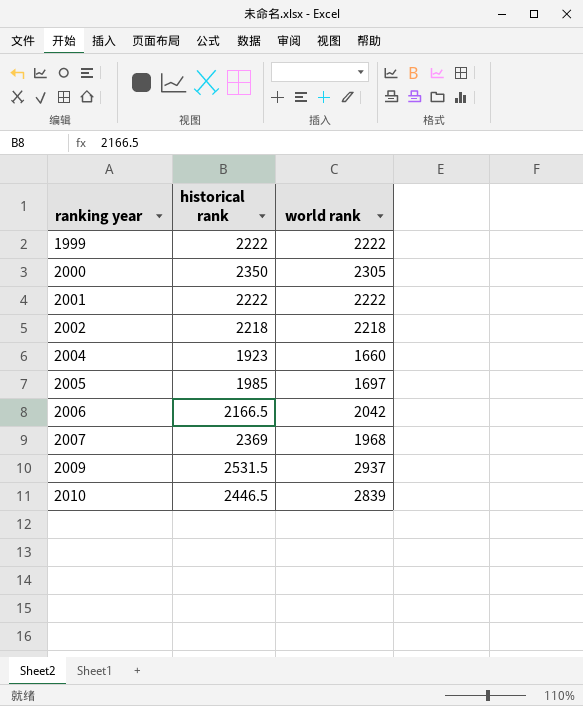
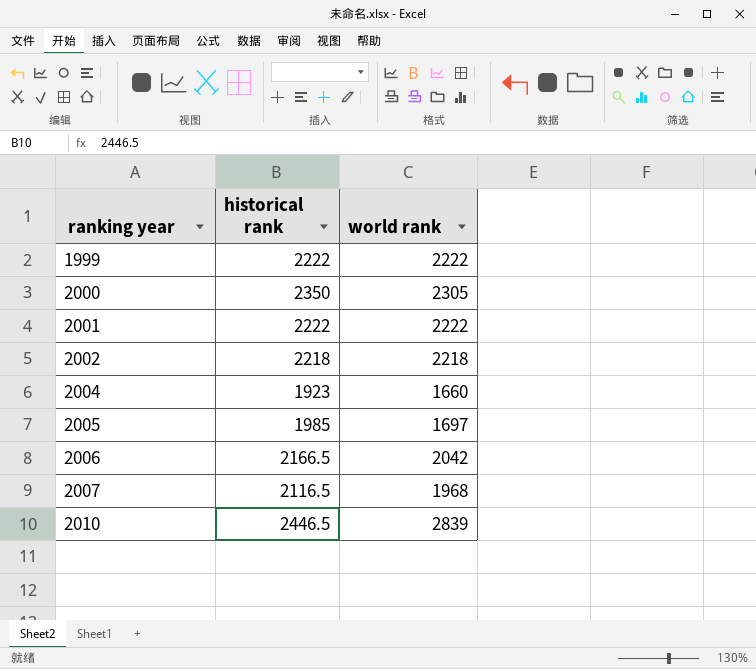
row 2009: 2531.5 | 2937 -> none
2007 | historical rank: 2369 -> 2116.5

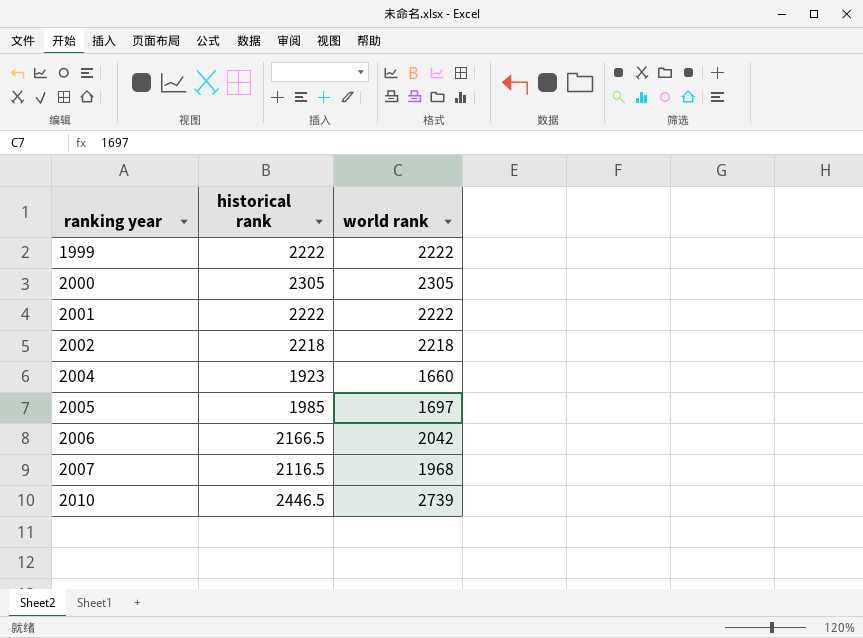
2000 | historical rank: 2350 -> 2305
2010 | world rank: 2839 -> 2739

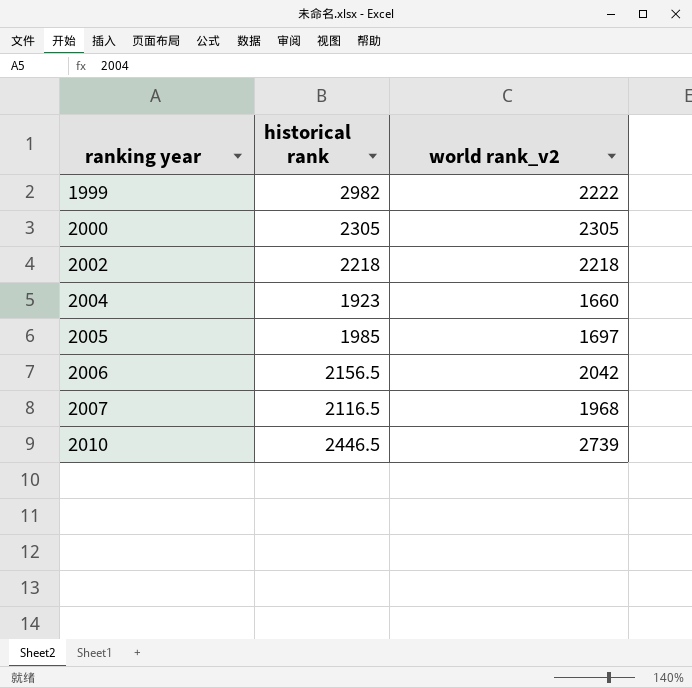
column name: world rank -> world rank_v2
row 2001: 2222 | 2222 -> none
1999 | historical rank: 2222 -> 2982
2006 | historical rank: 2166.5 -> 2156.5

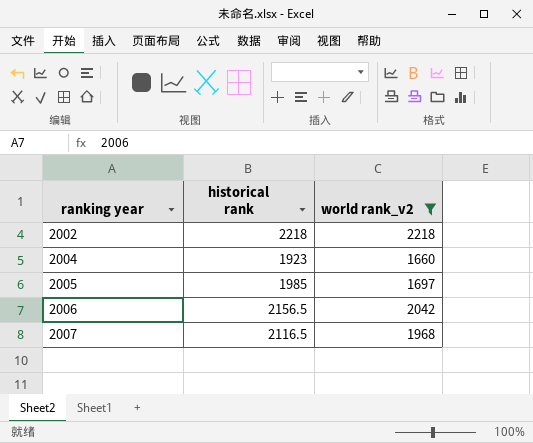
filter: none -> world rank_v2 <= 2218

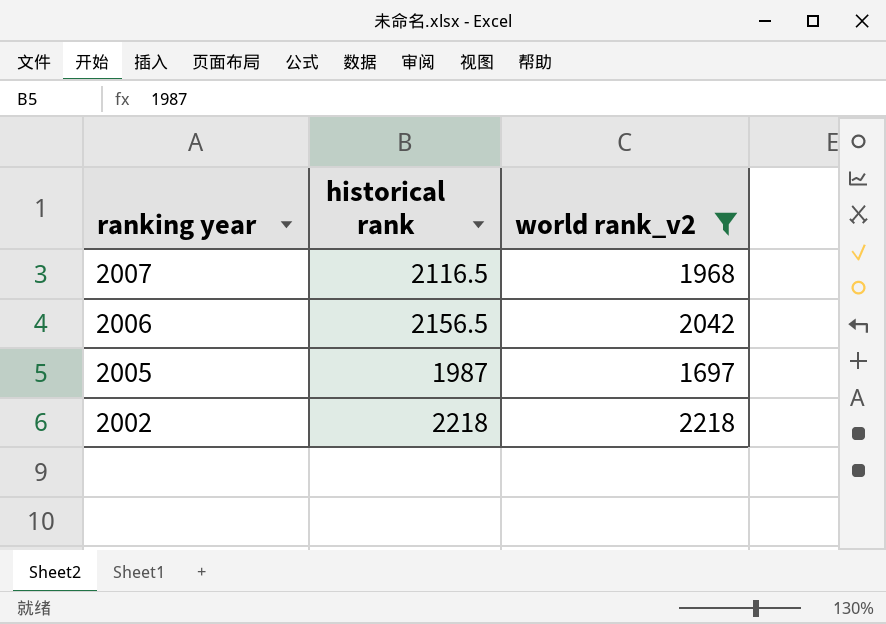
row order: ranking year ascending -> ranking year descending
row 2004: 1923 | 1660 -> none
2005 | historical rank: 1985 -> 1987

